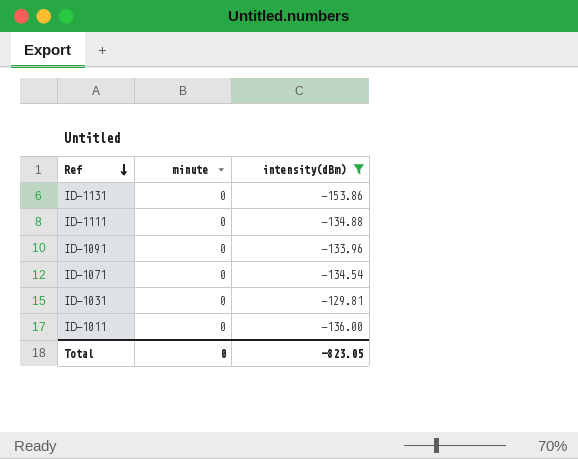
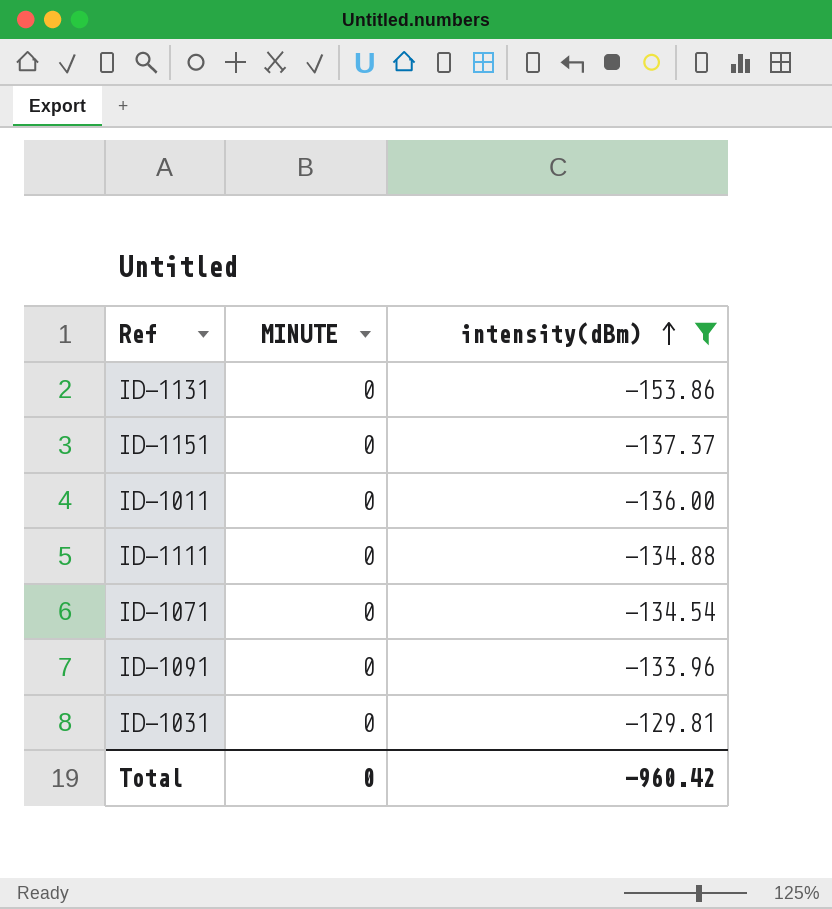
row order: Ref descending -> intensity(dBm) ascending
column name: minute -> MINUTE
row ID-1151: none -> 0 | -137.37
Total | intensity(dBm): -823.05 -> -960.42

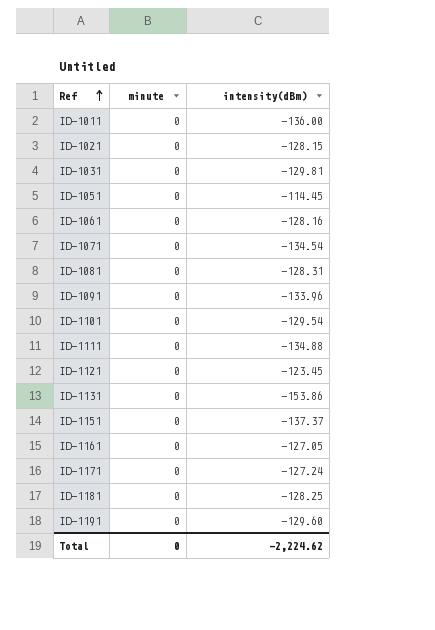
filter: intensity(dBm) <= -129.81 -> none
row order: intensity(dBm) ascending -> Ref ascending
column name: MINUTE -> minute
Total | intensity(dBm): -960.42 -> -2,224.62

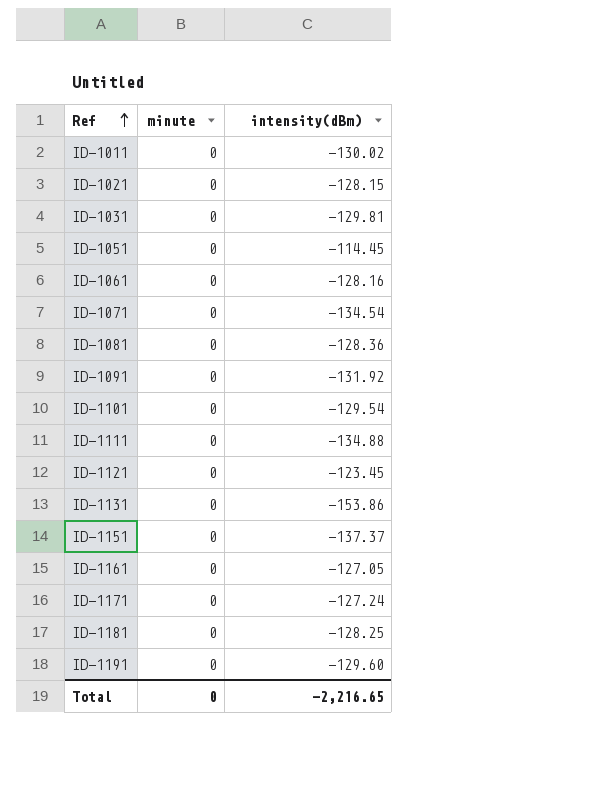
ID-1011 | intensity(dBm): -136.00 -> -130.02
ID-1081 | intensity(dBm): -128.31 -> -128.36
ID-1091 | intensity(dBm): -133.96 -> -131.92
Total | intensity(dBm): -2,224.62 -> -2,216.65

